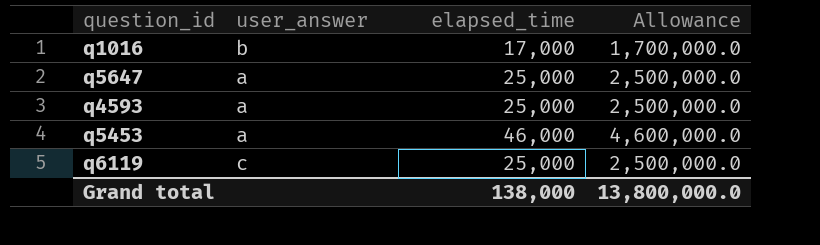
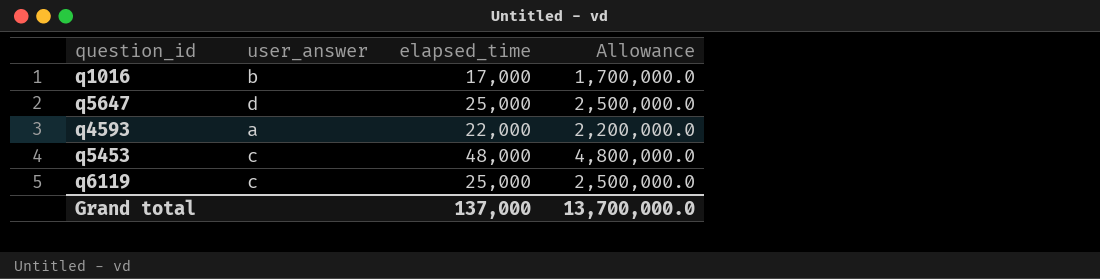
q5647 | user_answer: a -> d
q4593 | elapsed_time: 25,000 -> 22,000
q4593 | Allowance: 2,500,000.0 -> 2,200,000.0
q5453 | user_answer: a -> c
q5453 | elapsed_time: 46,000 -> 48,000
q5453 | Allowance: 4,600,000.0 -> 4,800,000.0
Grand total | elapsed_time: 138,000 -> 137,000
Grand total | Allowance: 13,800,000.0 -> 13,700,000.0

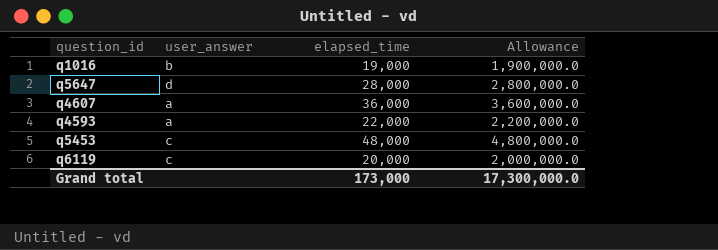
q1016 | elapsed_time: 17,000 -> 19,000
q1016 | Allowance: 1,700,000.0 -> 1,900,000.0
q5647 | elapsed_time: 25,000 -> 28,000
q5647 | Allowance: 2,500,000.0 -> 2,800,000.0
row q4607: none -> a | 36,000 | 3,600,000.0
q6119 | elapsed_time: 25,000 -> 20,000
q6119 | Allowance: 2,500,000.0 -> 2,000,000.0
Grand total | elapsed_time: 137,000 -> 173,000
Grand total | Allowance: 13,700,000.0 -> 17,300,000.0

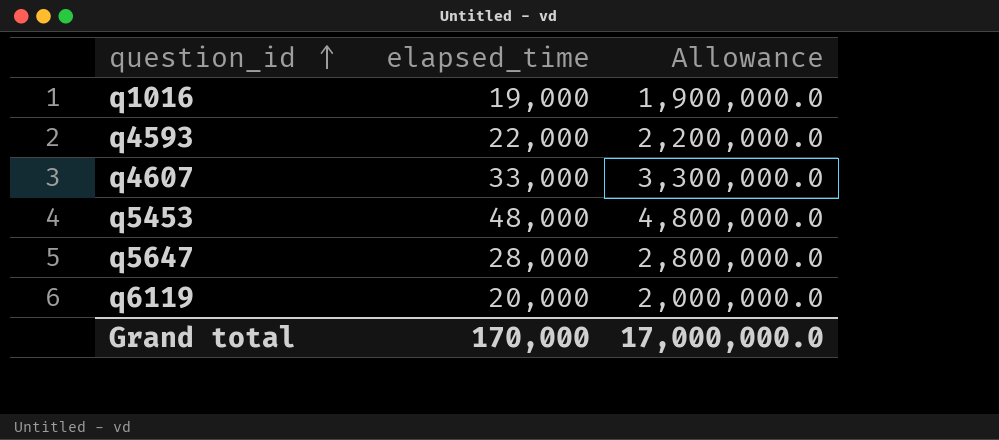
row order: none -> question_id ascending
column user_answer | position: 2 -> none
q4607 | elapsed_time: 36,000 -> 33,000
q4607 | Allowance: 3,600,000.0 -> 3,300,000.0
Grand total | elapsed_time: 173,000 -> 170,000
Grand total | Allowance: 17,300,000.0 -> 17,000,000.0

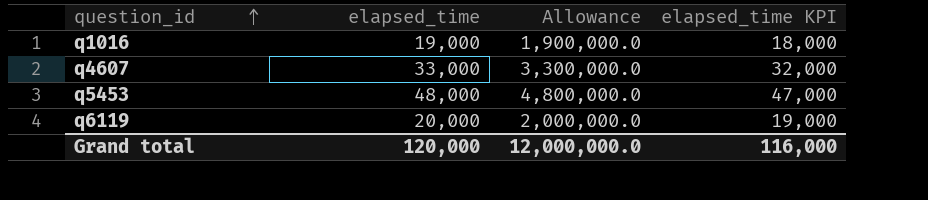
column elapsed_time KPI | formula: none -> [elapsed_time] - 1000
row q4593: 22,000 | 2,200,000.0 -> none
row q5647: 28,000 | 2,800,000.0 -> none
Grand total | elapsed_time: 170,000 -> 120,000
Grand total | Allowance: 17,000,000.0 -> 12,000,000.0

